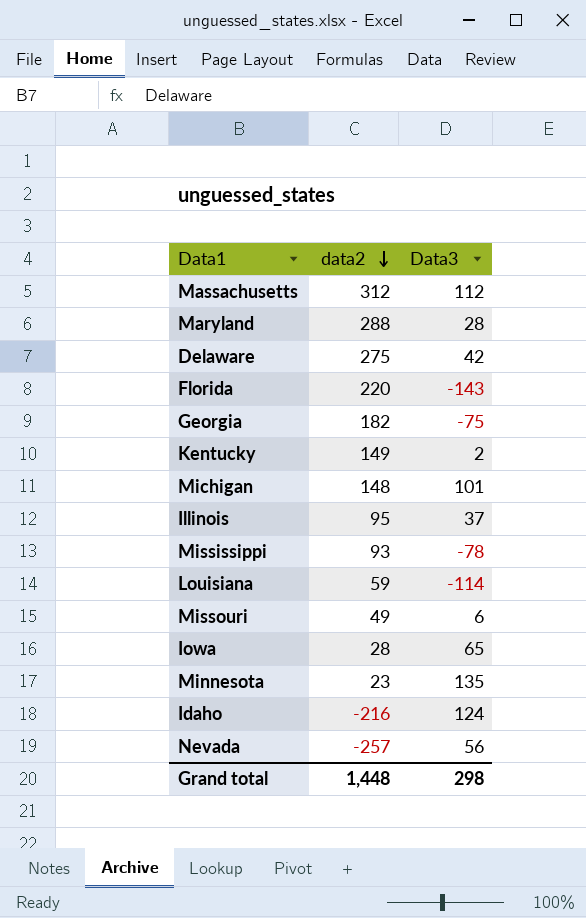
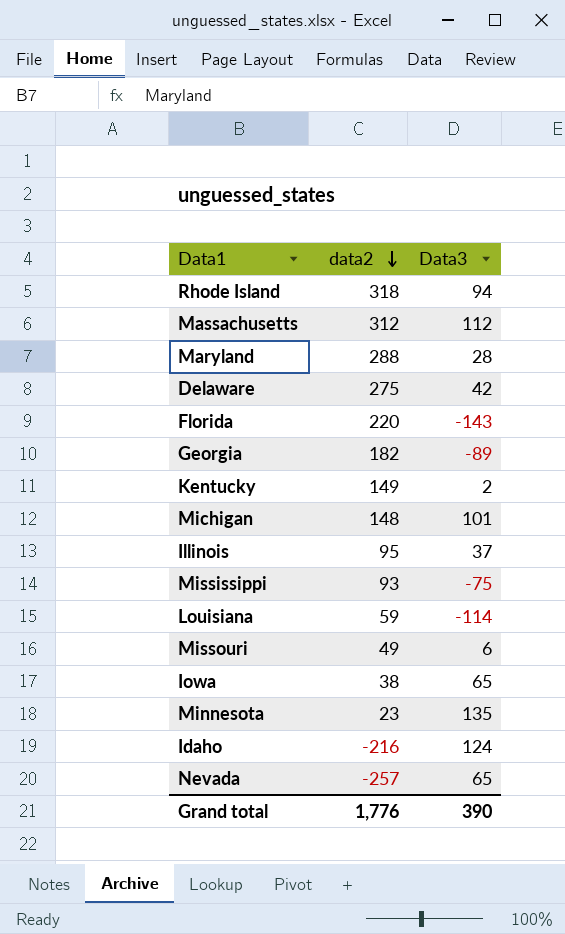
row Rhode Island: none -> 318 | 94
Georgia | Data3: -75 -> -89
Mississippi | Data3: -78 -> -75
Iowa | data2: 28 -> 38
Nevada | Data3: 56 -> 65
Grand total | data2: 1,448 -> 1,776
Grand total | Data3: 298 -> 390

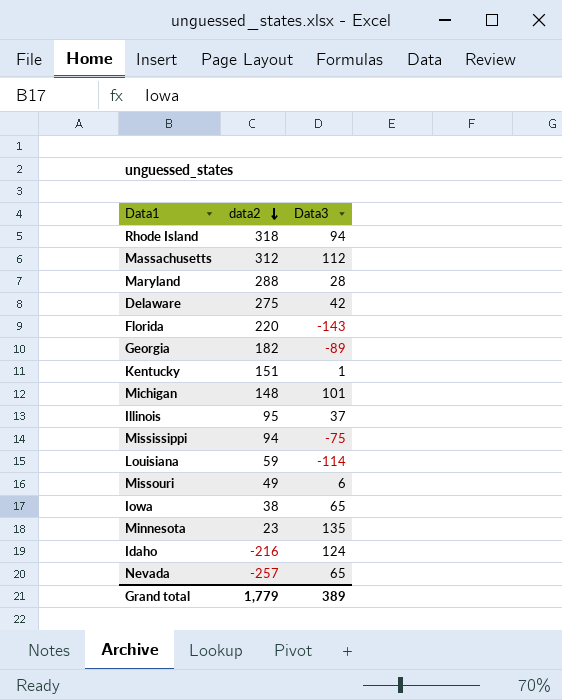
Kentucky | data2: 149 -> 151
Kentucky | Data3: 2 -> 1
Mississippi | data2: 93 -> 94
Grand total | data2: 1,776 -> 1,779
Grand total | Data3: 390 -> 389

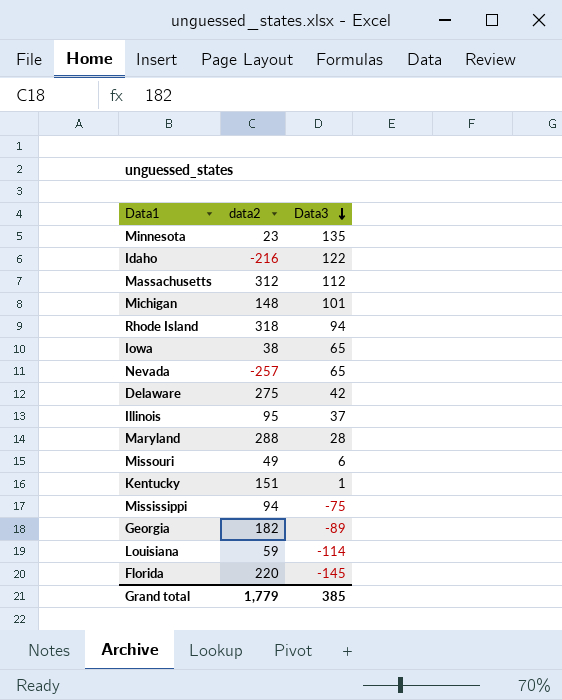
row order: data2 descending -> Data3 descending
Idaho | Data3: 124 -> 122
Florida | Data3: -143 -> -145
Grand total | Data3: 389 -> 385

